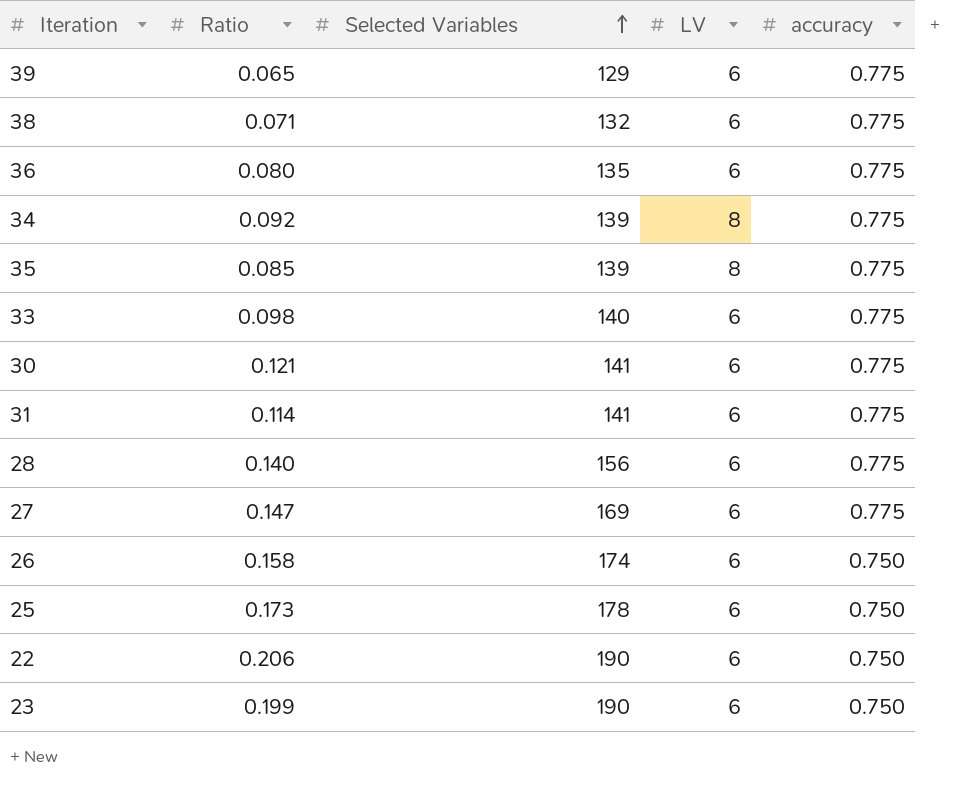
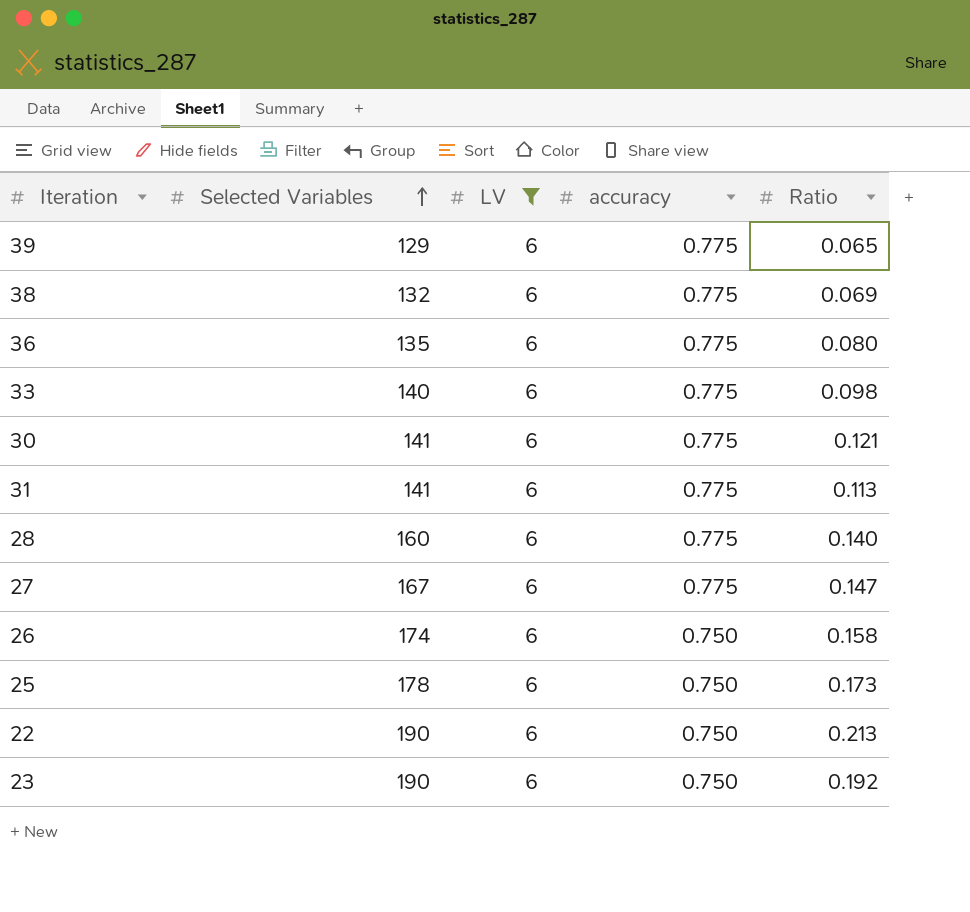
filter: none -> LV = 6
column Ratio | position: 2 -> 5
38 | Ratio: 0.071 -> 0.069
31 | Ratio: 0.114 -> 0.113
28 | Selected Variables: 156 -> 160
27 | Selected Variables: 169 -> 167
22 | Ratio: 0.206 -> 0.213
23 | Ratio: 0.199 -> 0.192

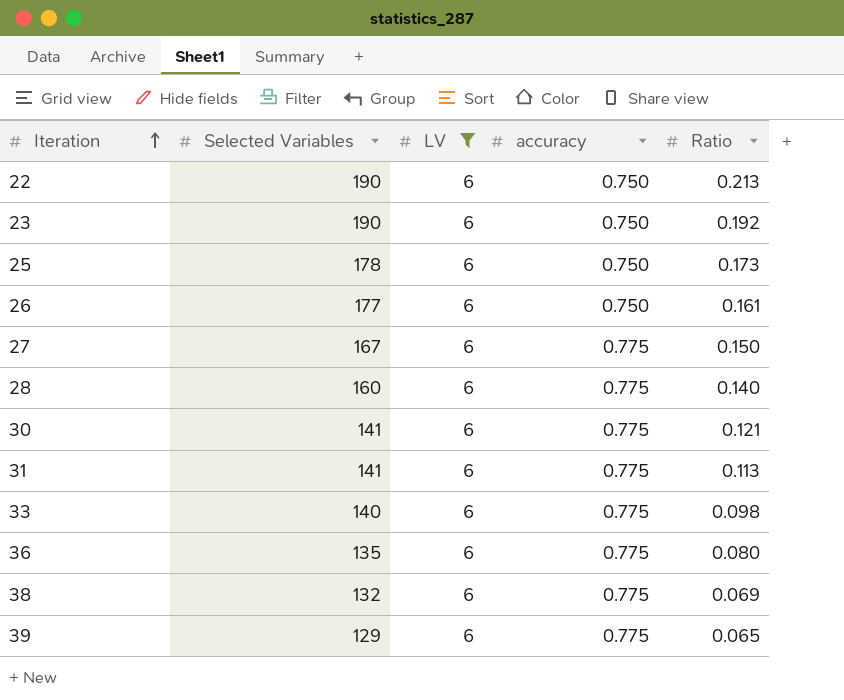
row order: Selected Variables ascending -> Iteration ascending
26 | Selected Variables: 174 -> 177
26 | Ratio: 0.158 -> 0.161
27 | Ratio: 0.147 -> 0.150

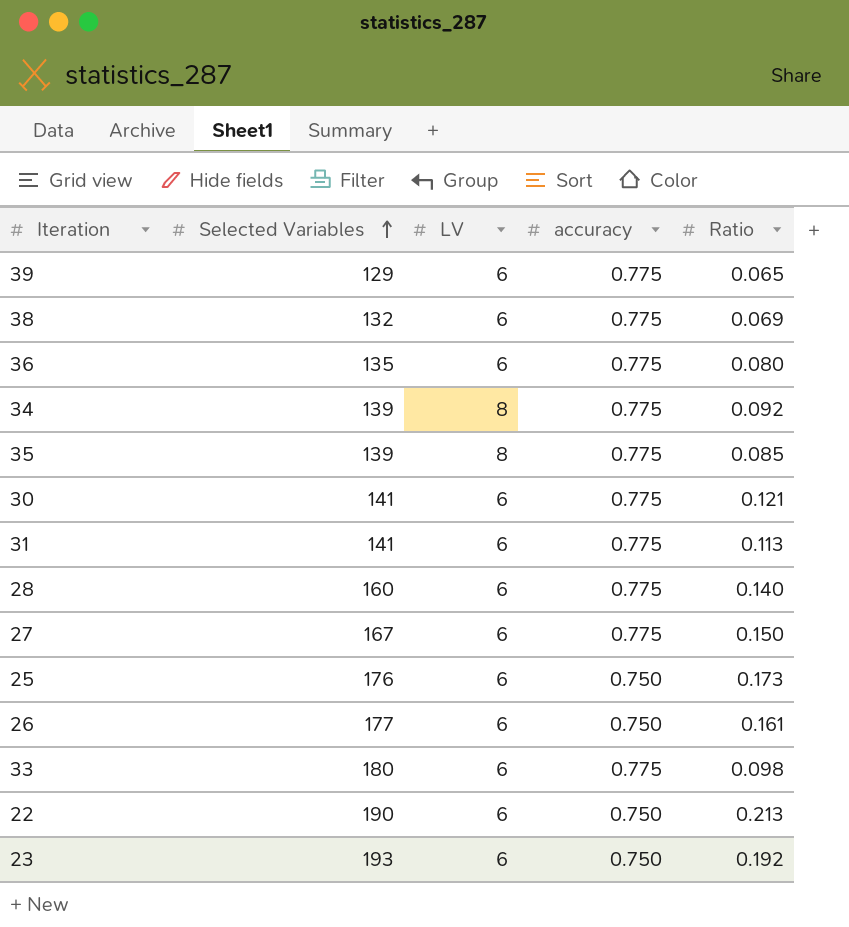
filter: LV = 6 -> none
row order: Iteration ascending -> Selected Variables ascending
25 | Selected Variables: 178 -> 176
33 | Selected Variables: 140 -> 180
23 | Selected Variables: 190 -> 193

